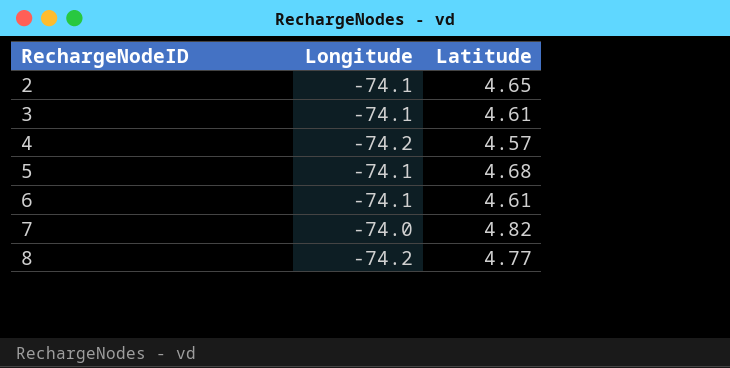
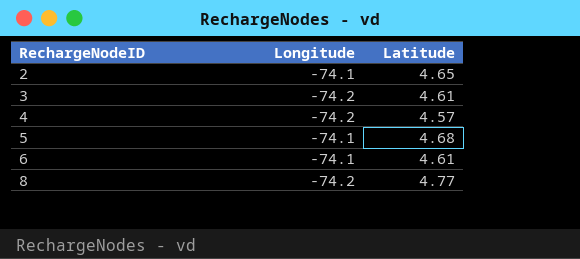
row 7: -74.0 | 4.82 -> none
3 | Longitude: -74.1 -> -74.2

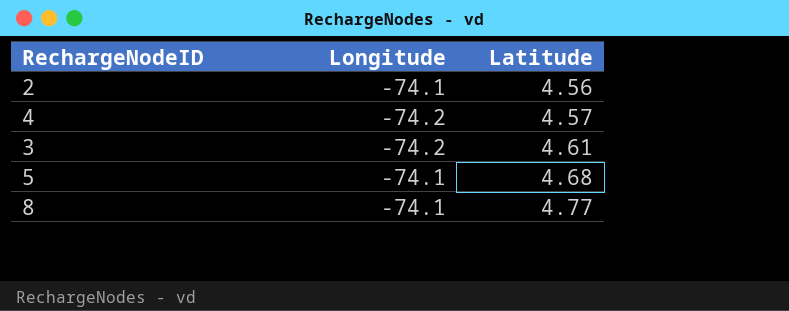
row order: RechargeNodeID ascending -> Latitude ascending
row 6: -74.1 | 4.61 -> none
2 | Latitude: 4.65 -> 4.56
8 | Longitude: -74.2 -> -74.1

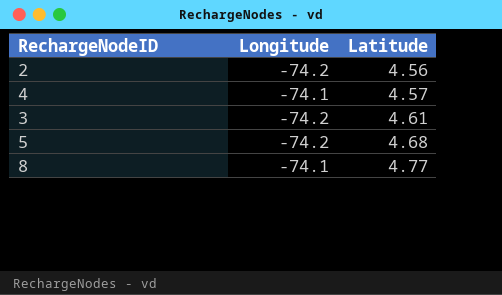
2 | Longitude: -74.1 -> -74.2
4 | Longitude: -74.2 -> -74.1
5 | Longitude: -74.1 -> -74.2

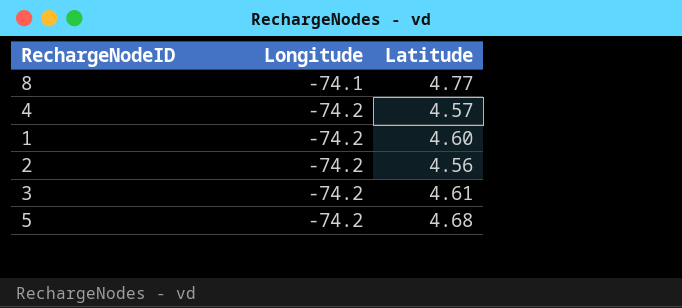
row order: Latitude ascending -> Longitude descending
4 | Longitude: -74.1 -> -74.2
row 1: none -> -74.2 | 4.60

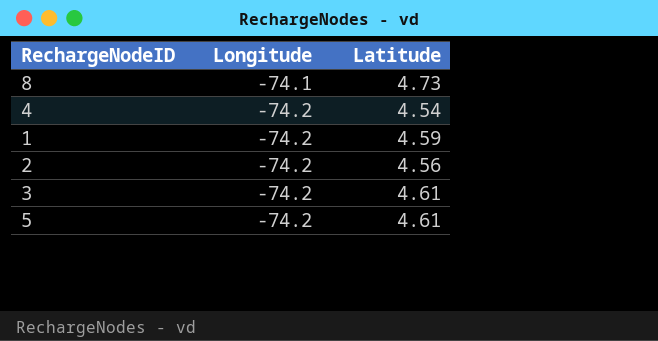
8 | Latitude: 4.77 -> 4.73
4 | Latitude: 4.57 -> 4.54
1 | Latitude: 4.60 -> 4.59
5 | Latitude: 4.68 -> 4.61

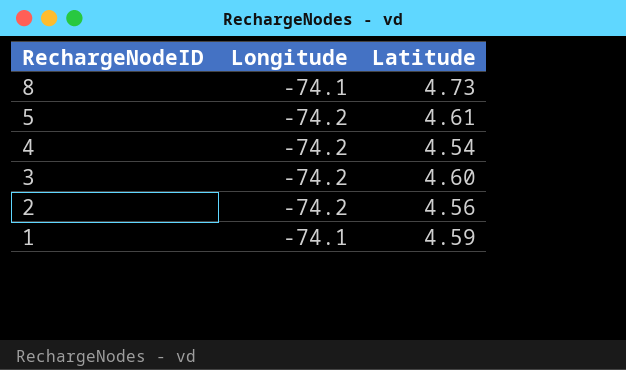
row order: Longitude descending -> RechargeNodeID descending
3 | Latitude: 4.61 -> 4.60
1 | Longitude: -74.2 -> -74.1

